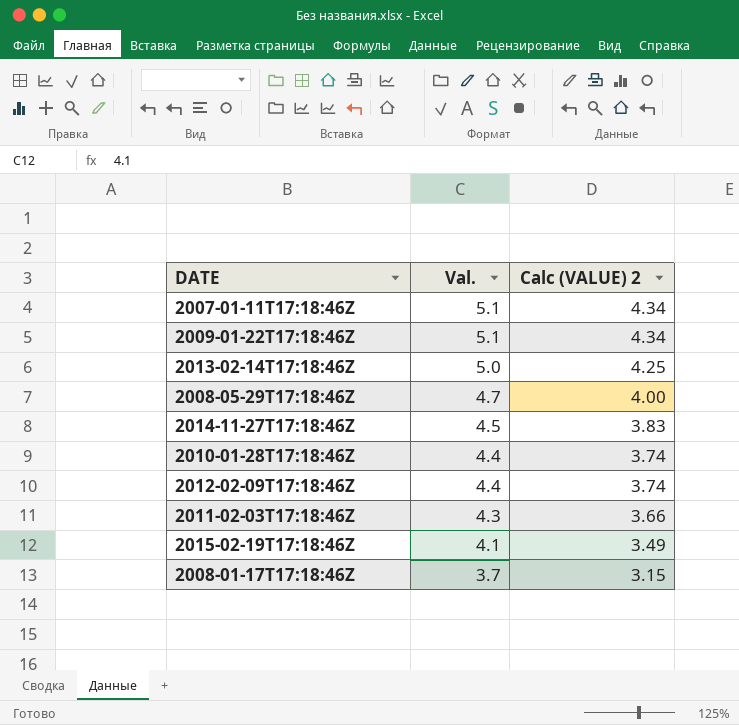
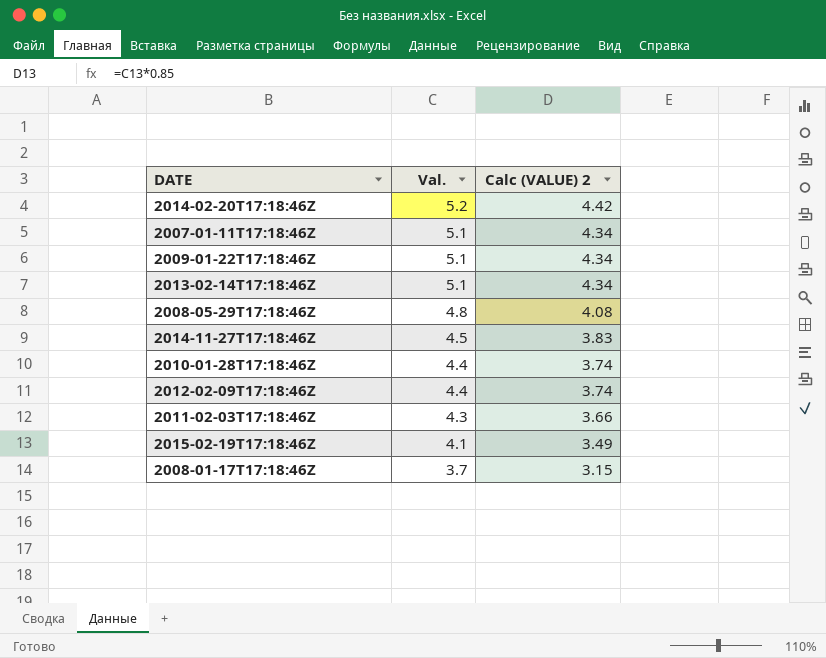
row 2014-02-20T17:18:46Z: none -> 5.2 | 4.42
2013-02-14T17:18:46Z | Val.: 5.0 -> 5.1
2013-02-14T17:18:46Z | Calc (VALUE) 2: 4.25 -> 4.34
2008-05-29T17:18:46Z | Val.: 4.7 -> 4.8
2008-05-29T17:18:46Z | Calc (VALUE) 2: 4.00 -> 4.08

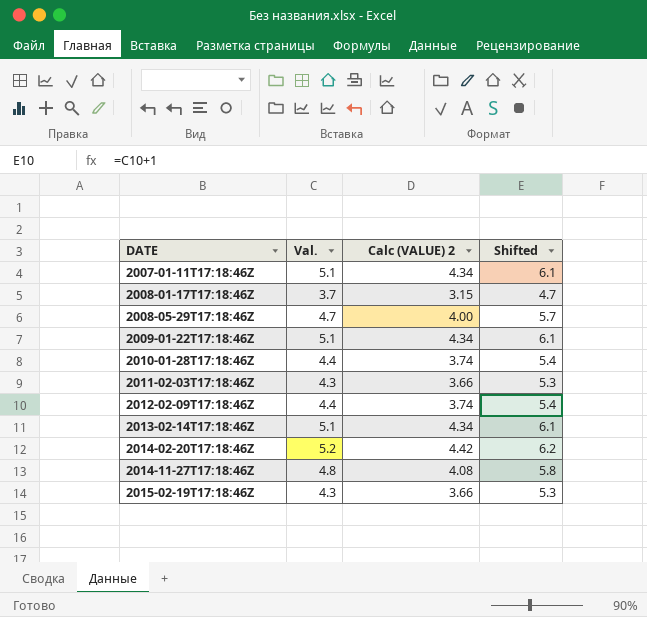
row order: Val. descending -> DATE ascending
column Shifted | formula: none -> [Val.] + 1
2008-05-29T17:18:46Z | Val.: 4.8 -> 4.7
2008-05-29T17:18:46Z | Calc (VALUE) 2: 4.08 -> 4.00
2014-11-27T17:18:46Z | Val.: 4.5 -> 4.8
2014-11-27T17:18:46Z | Calc (VALUE) 2: 3.83 -> 4.08
2015-02-19T17:18:46Z | Val.: 4.1 -> 4.3
2015-02-19T17:18:46Z | Calc (VALUE) 2: 3.49 -> 3.66

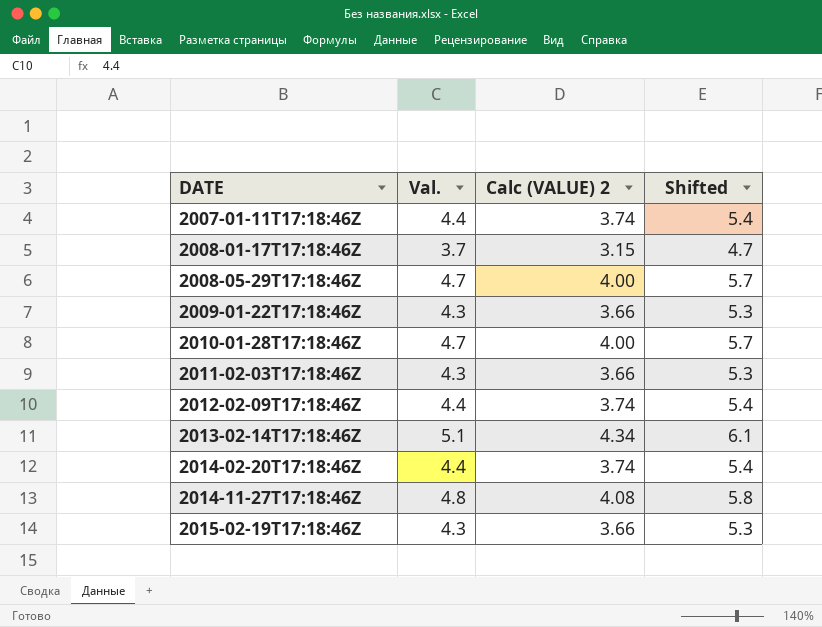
2007-01-11T17:18:46Z | Val.: 5.1 -> 4.4
2007-01-11T17:18:46Z | Calc (VALUE) 2: 4.34 -> 3.74
2007-01-11T17:18:46Z | Shifted: 6.1 -> 5.4
2009-01-22T17:18:46Z | Val.: 5.1 -> 4.3
2009-01-22T17:18:46Z | Calc (VALUE) 2: 4.34 -> 3.66
2009-01-22T17:18:46Z | Shifted: 6.1 -> 5.3
2010-01-28T17:18:46Z | Val.: 4.4 -> 4.7
2010-01-28T17:18:46Z | Calc (VALUE) 2: 3.74 -> 4.00
2010-01-28T17:18:46Z | Shifted: 5.4 -> 5.7
2014-02-20T17:18:46Z | Val.: 5.2 -> 4.4
2014-02-20T17:18:46Z | Calc (VALUE) 2: 4.42 -> 3.74
2014-02-20T17:18:46Z | Shifted: 6.2 -> 5.4

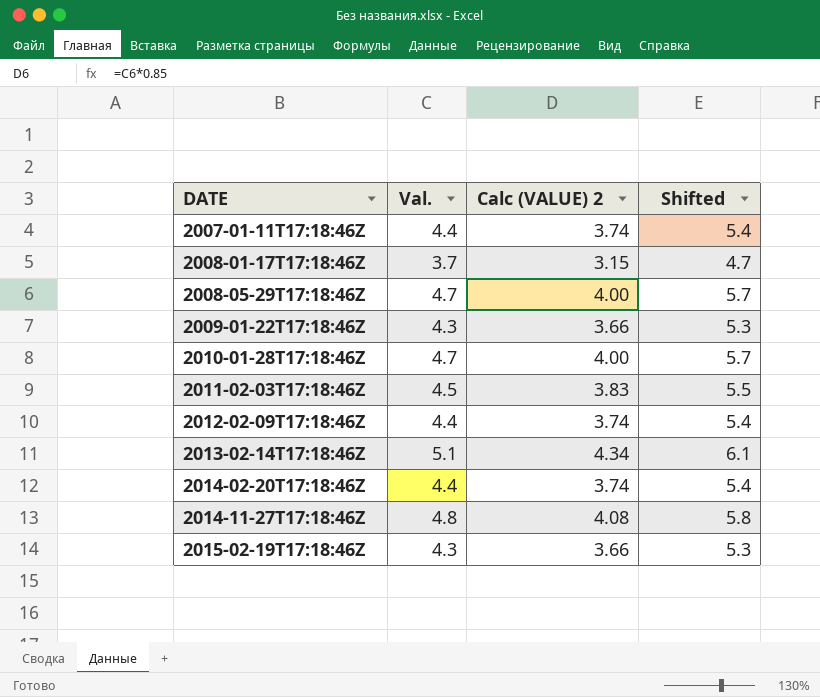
2011-02-03T17:18:46Z | Val.: 4.3 -> 4.5
2011-02-03T17:18:46Z | Calc (VALUE) 2: 3.66 -> 3.83
2011-02-03T17:18:46Z | Shifted: 5.3 -> 5.5

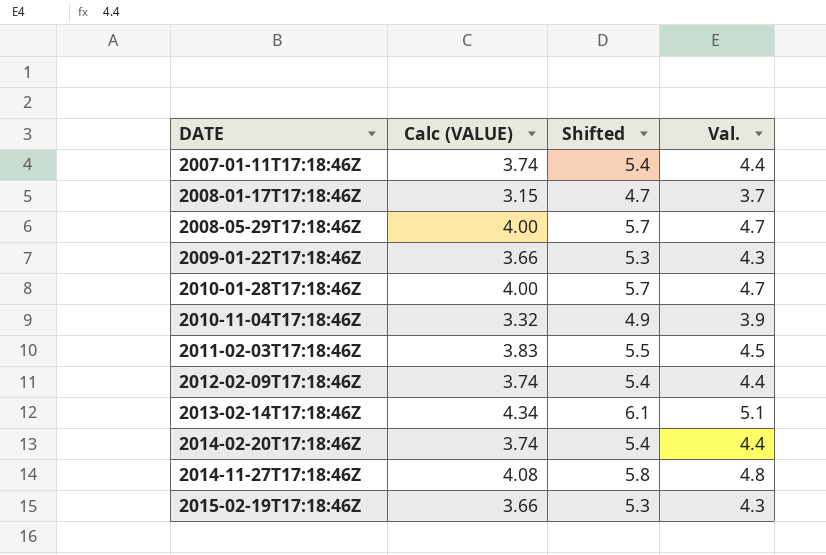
column name: Calc (VALUE) 2 -> Calc (VALUE)
column Val. | position: 2 -> 4
row 2010-11-04T17:18:46Z: none -> 3.32 | 4.9 | 3.9

